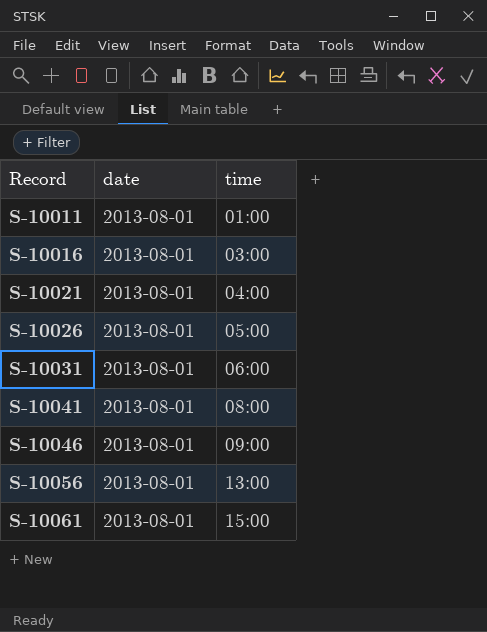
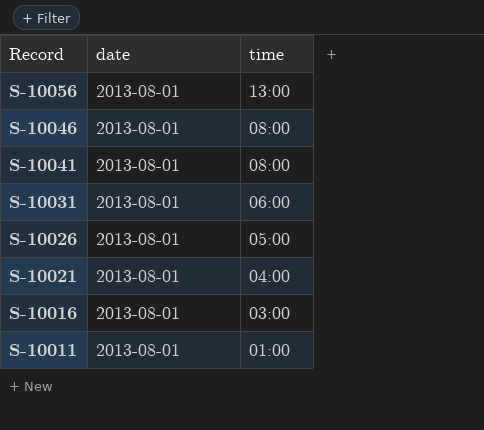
row order: Record ascending -> Record descending
row S-10061: 2013-08-01 | 15:00 -> none
S-10046 | time: 09:00 -> 08:00

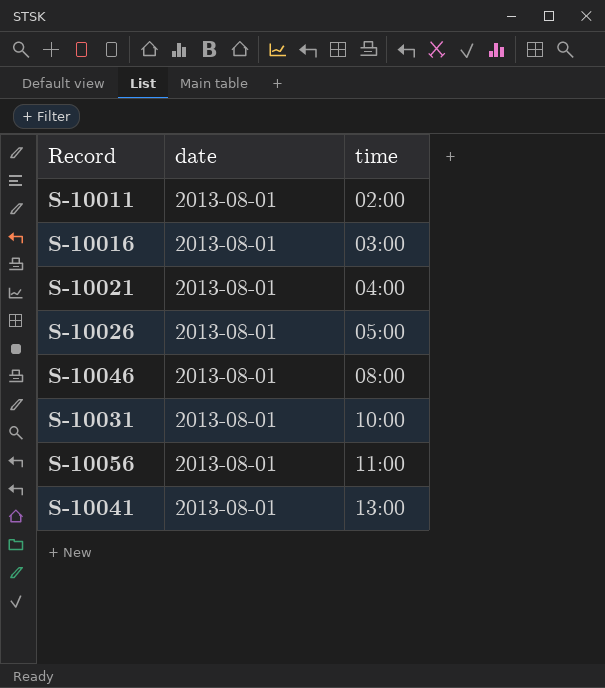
row order: Record descending -> time ascending
S-10011 | time: 01:00 -> 02:00
S-10031 | time: 06:00 -> 10:00
S-10056 | time: 13:00 -> 11:00
S-10041 | time: 08:00 -> 13:00

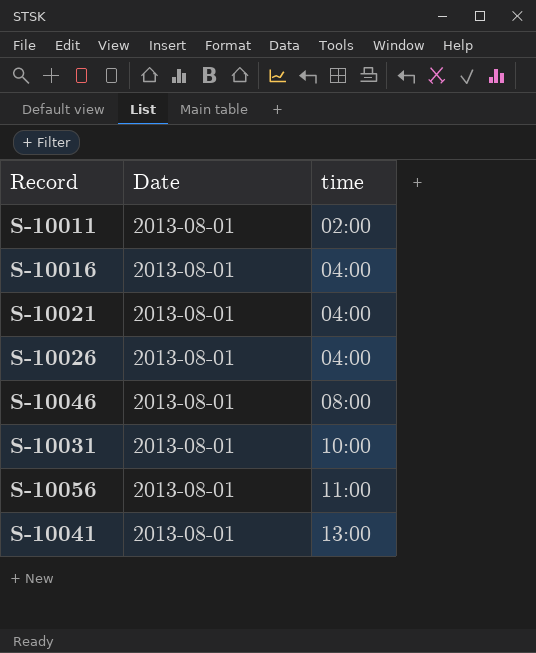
column name: date -> Date
S-10016 | time: 03:00 -> 04:00
S-10026 | time: 05:00 -> 04:00

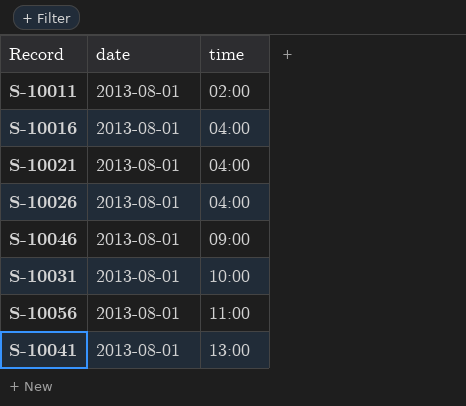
column name: Date -> date
S-10046 | time: 08:00 -> 09:00

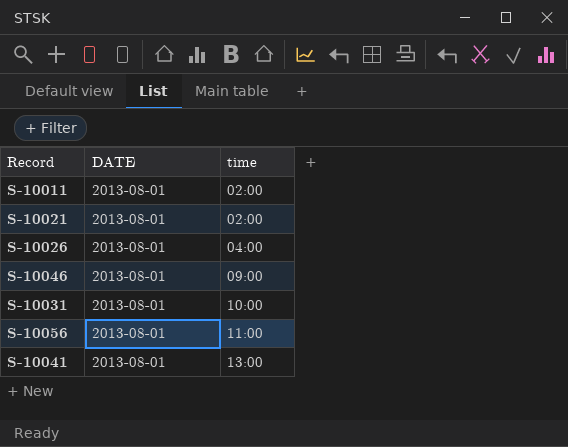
column name: date -> DATE
row S-10016: 2013-08-01 | 04:00 -> none
S-10021 | time: 04:00 -> 02:00

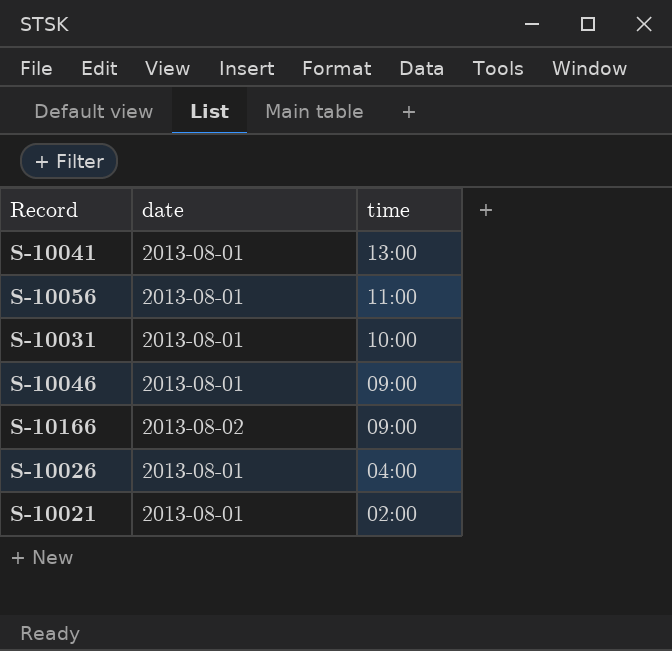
row order: time ascending -> time descending
column name: DATE -> date
row S-10011: 2013-08-01 | 02:00 -> none
row S-10166: none -> 2013-08-02 | 09:00

